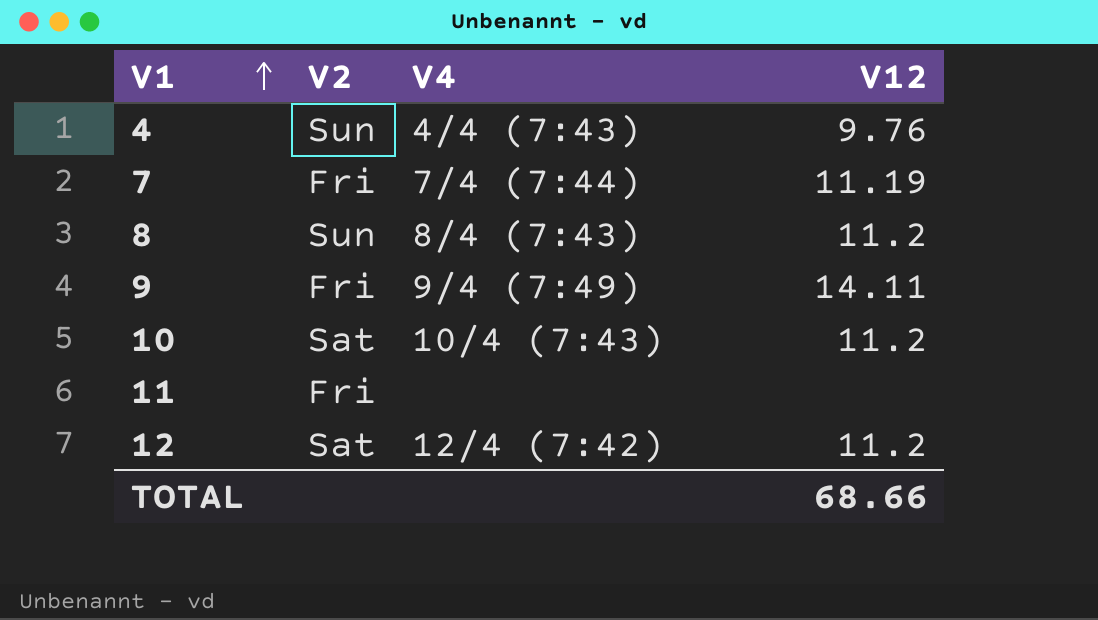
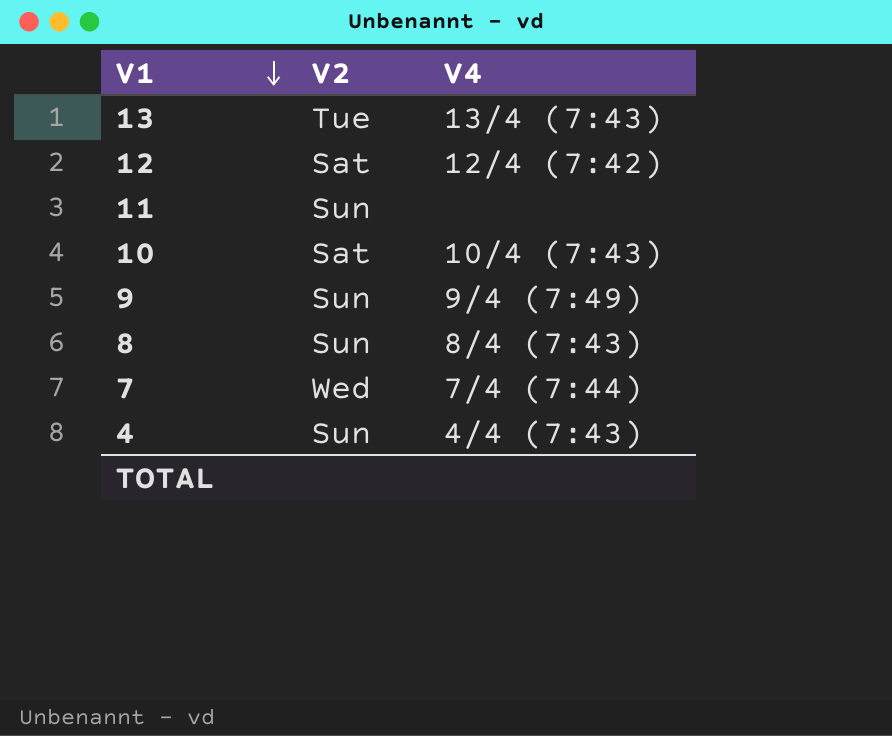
row order: V1 ascending -> V1 descending
column V12 | position: 4 -> none
row 13: none -> Tue | 13/4 (7:43)
11 | V2: Fri -> Sun
9 | V2: Fri -> Sun
7 | V2: Fri -> Wed

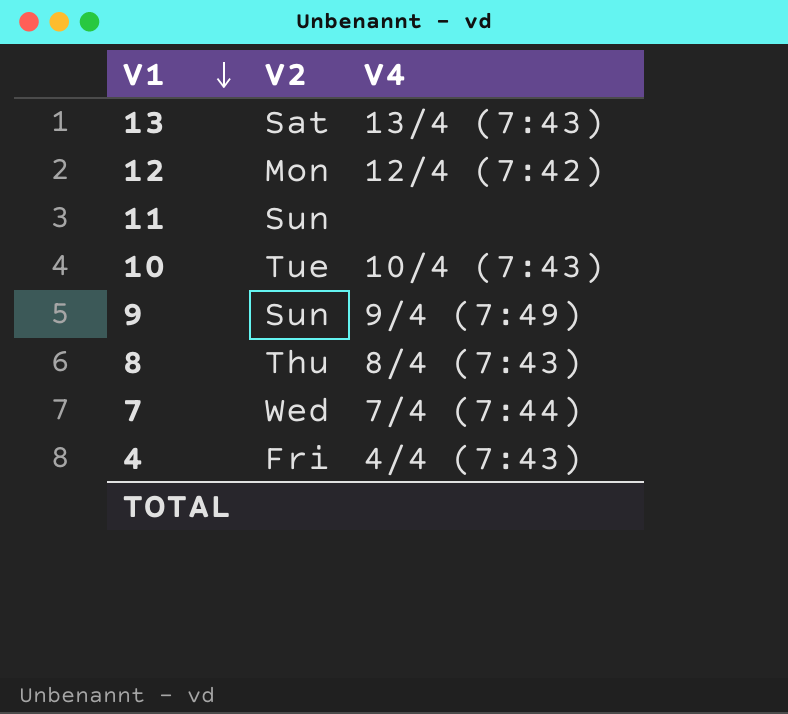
13 | V2: Tue -> Sat
12 | V2: Sat -> Mon
10 | V2: Sat -> Tue
8 | V2: Sun -> Thu
4 | V2: Sun -> Fri

